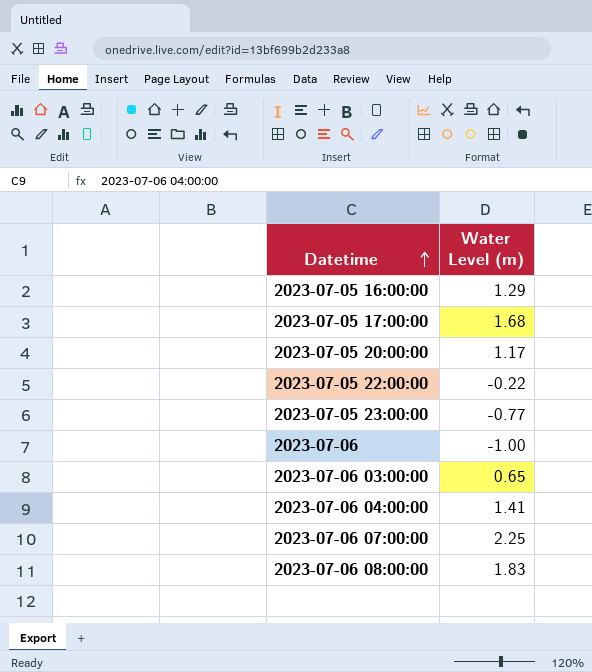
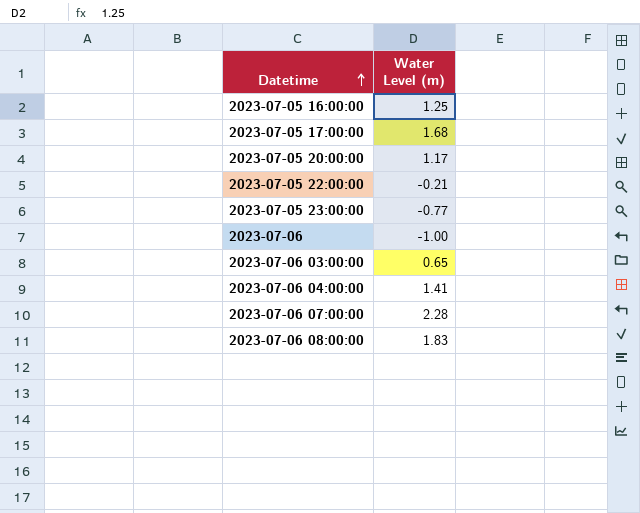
2023-07-05 16:00:00 | Water Level (m): 1.29 -> 1.25
2023-07-05 22:00:00 | Water Level (m): -0.22 -> -0.21
2023-07-06 07:00:00 | Water Level (m): 2.25 -> 2.28

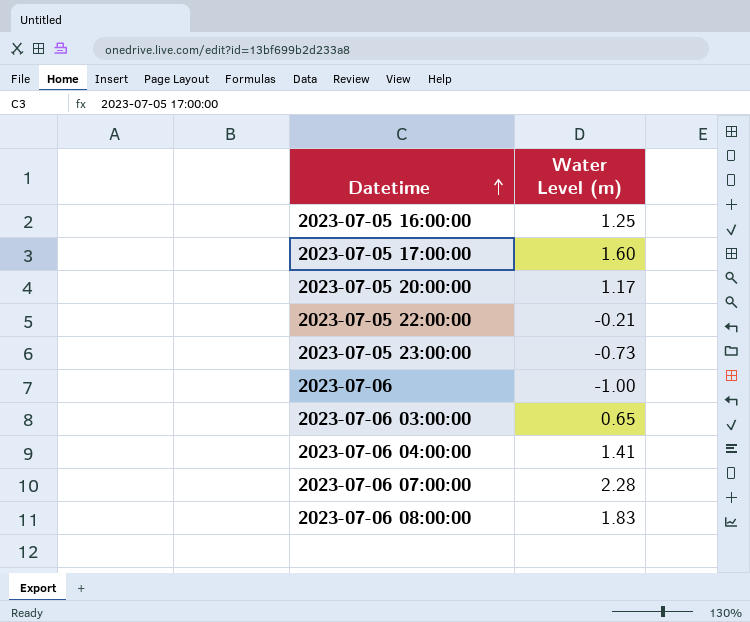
2023-07-05 17:00:00 | Water Level (m): 1.68 -> 1.60
2023-07-05 23:00:00 | Water Level (m): -0.77 -> -0.73

